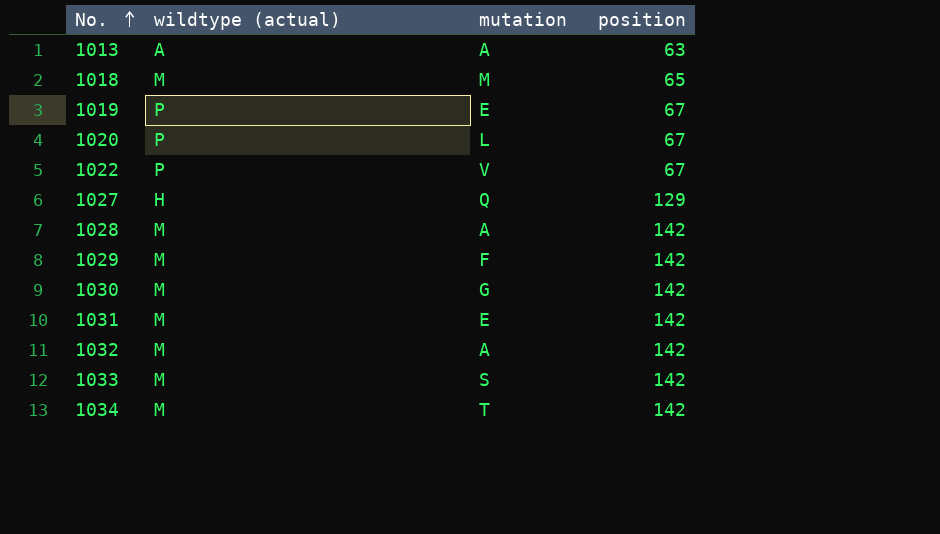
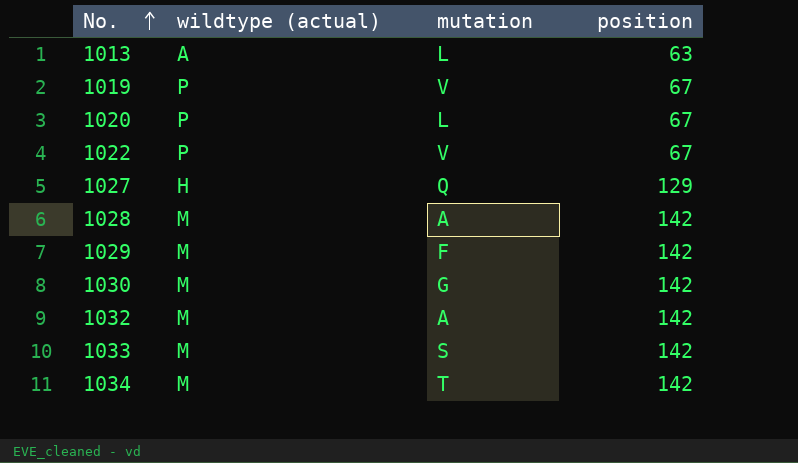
row 1018: M | M | 65 -> none
row 1031: M | E | 142 -> none
1013 | mutation: A -> L
1019 | mutation: E -> V

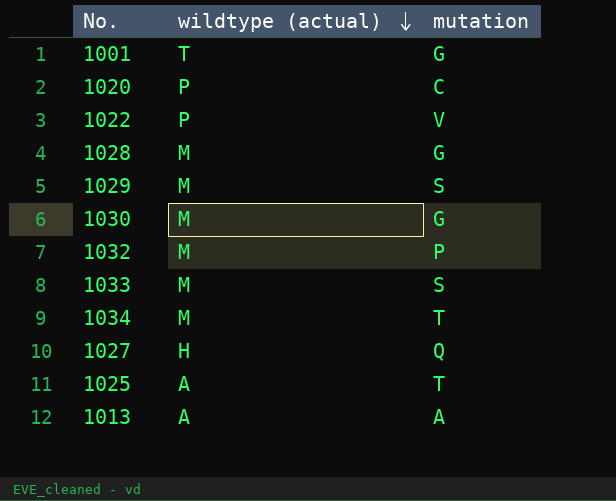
row order: No. ascending -> wildtype (actual) descending
column position | position: 4 -> none
row 1019: P | V | 67 -> none
row 1001: none -> T | G
1020 | mutation: L -> C
1028 | mutation: A -> G
1029 | mutation: F -> S
1032 | mutation: A -> P
row 1025: none -> A | T
1013 | mutation: L -> A

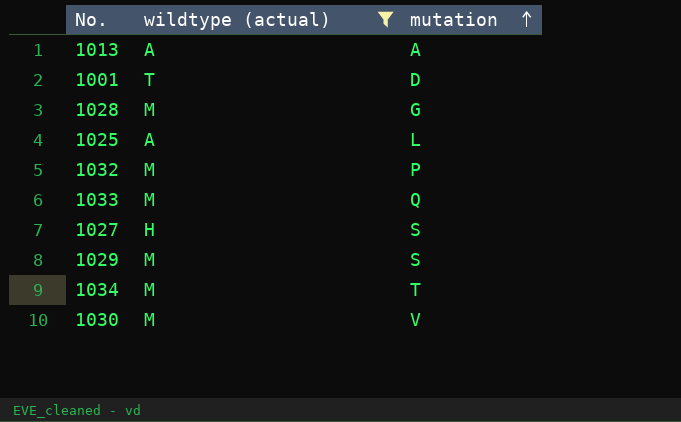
filter: none -> wildtype (actual) != P
row order: wildtype (actual) descending -> mutation ascending
1001 | mutation: G -> D
1025 | mutation: T -> L
1033 | mutation: S -> Q
1027 | mutation: Q -> S
1030 | mutation: G -> V

